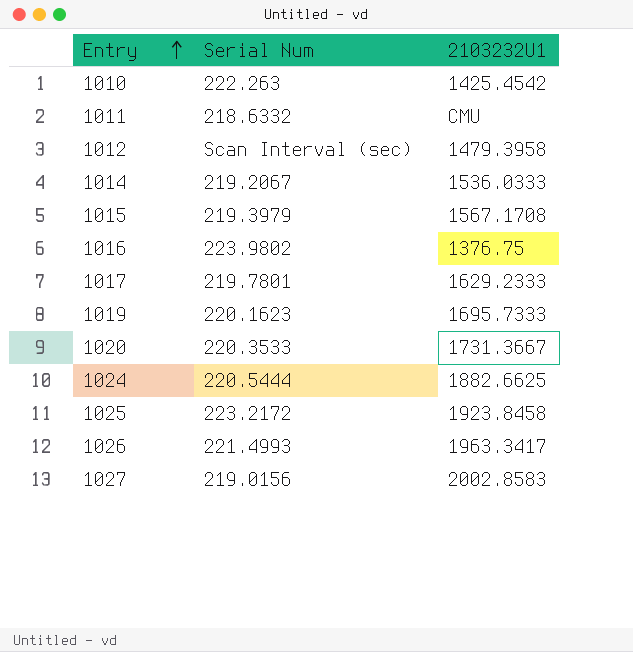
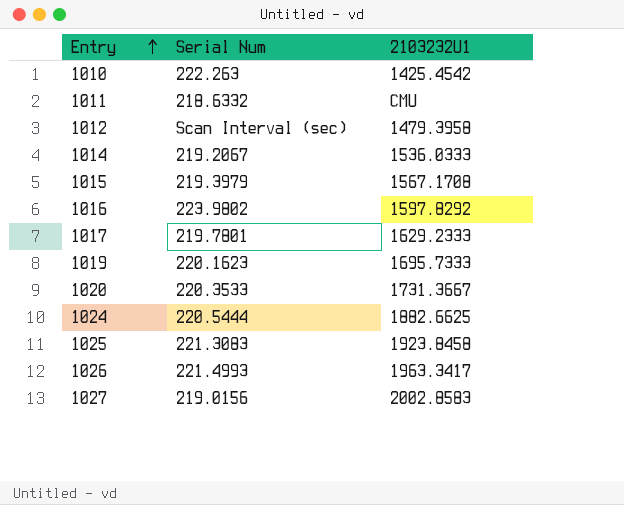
1016 | 2103232U1: 1376.75 -> 1597.8292
1025 | Serial Num: 223.2172 -> 221.3083

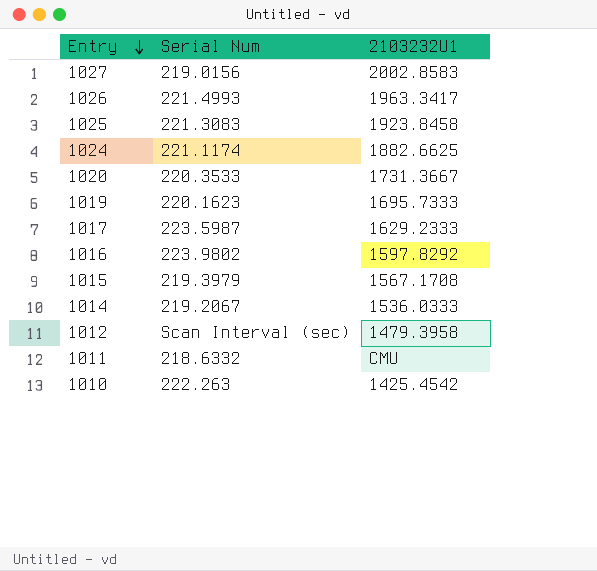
row order: Entry ascending -> Entry descending
1024 | Serial Num: 220.5444 -> 221.1174
1017 | Serial Num: 219.7801 -> 223.5987

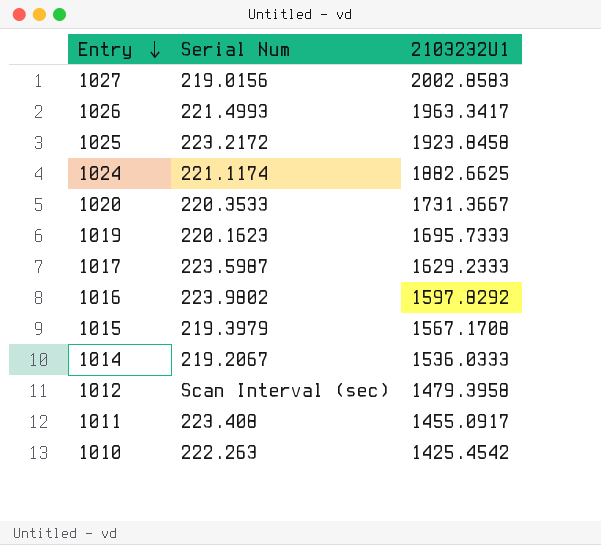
1025 | Serial Num: 221.3083 -> 223.2172
1011 | Serial Num: 218.6332 -> 223.408
1011 | 2103232U1: CMU -> 1455.0917

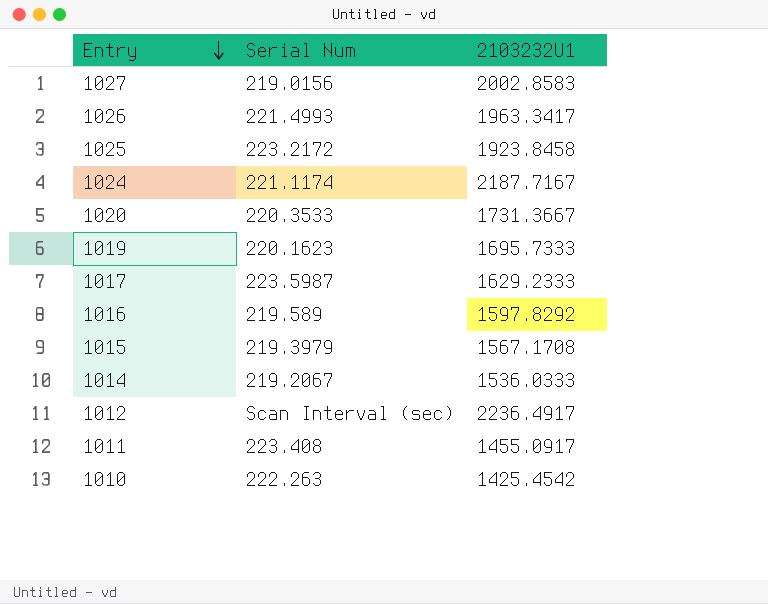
1024 | 2103232U1: 1882.6625 -> 2187.7167
1016 | Serial Num: 223.9802 -> 219.589
1012 | 2103232U1: 1479.3958 -> 2236.4917

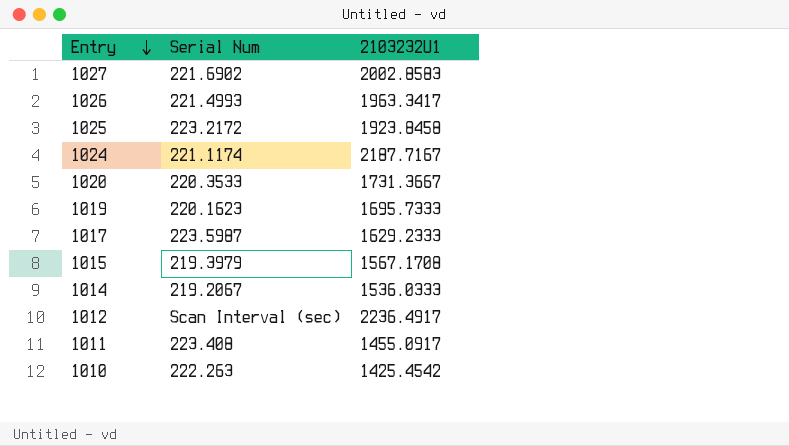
row 1016: 219.589 | 1597.8292 -> none
1027 | Serial Num: 219.0156 -> 221.6902

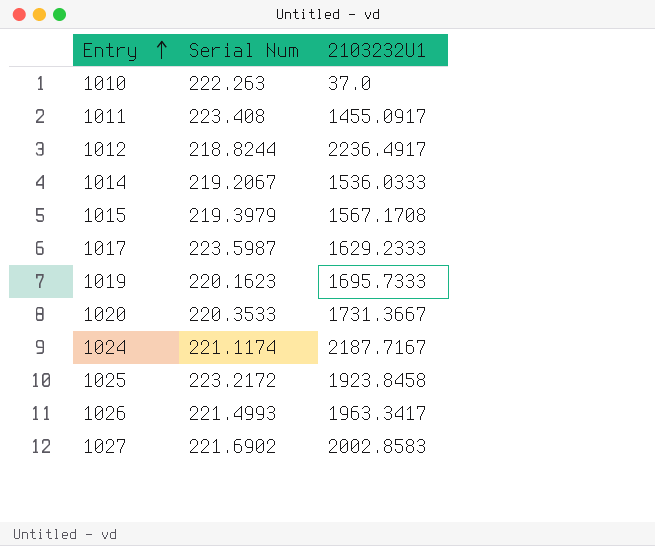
row order: Entry descending -> Entry ascending
1010 | 2103232U1: 1425.4542 -> 37.0
1012 | Serial Num: Scan Interval (sec) -> 218.8244

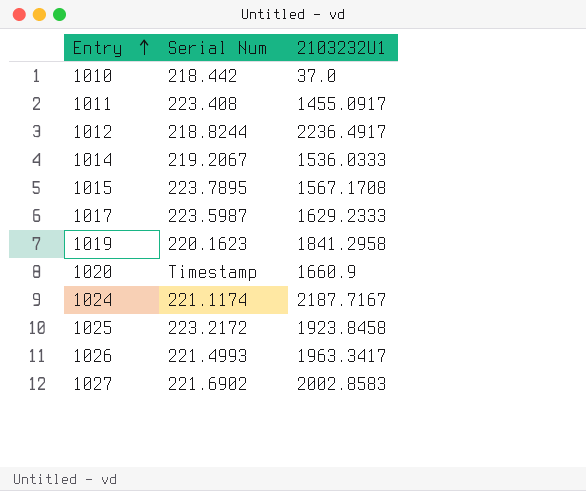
1010 | Serial Num: 222.263 -> 218.442
1015 | Serial Num: 219.3979 -> 223.7895
1019 | 2103232U1: 1695.7333 -> 1841.2958
1020 | Serial Num: 220.3533 -> Timestamp
1020 | 2103232U1: 1731.3667 -> 1660.9

